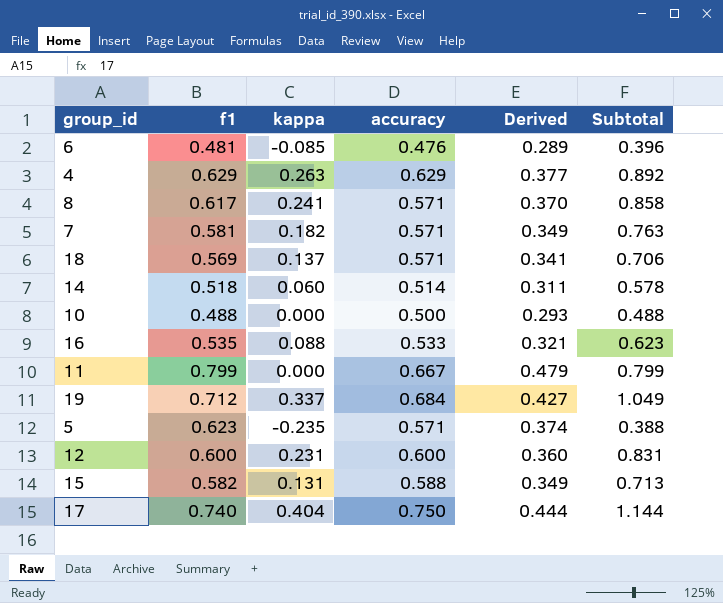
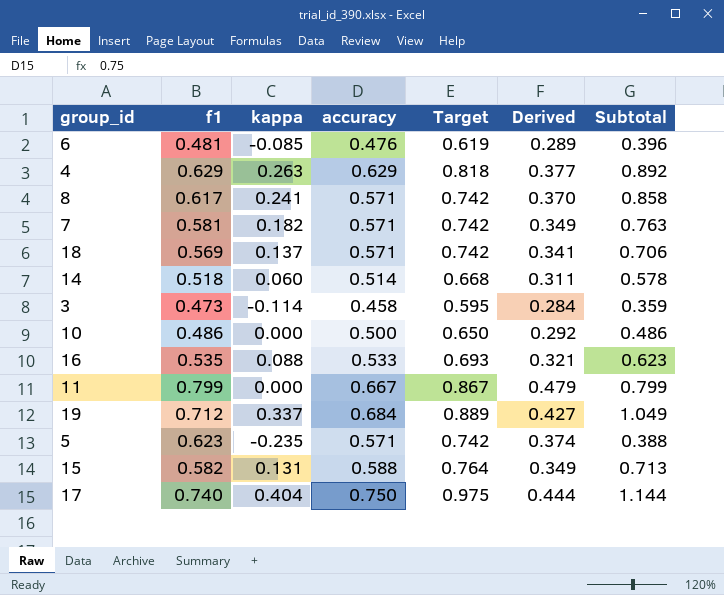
column Target | formula: none -> [accuracy] * 1.3
row 12: 0.600 | 0.231 | 0.600 | 0.360 | 0.831 -> none
row 3: none -> 0.473 | -0.114 | 0.458 | 0.595 | 0.284 | 0.359
10 | f1: 0.488 -> 0.486
10 | Derived: 0.293 -> 0.292
10 | Subtotal: 0.488 -> 0.486

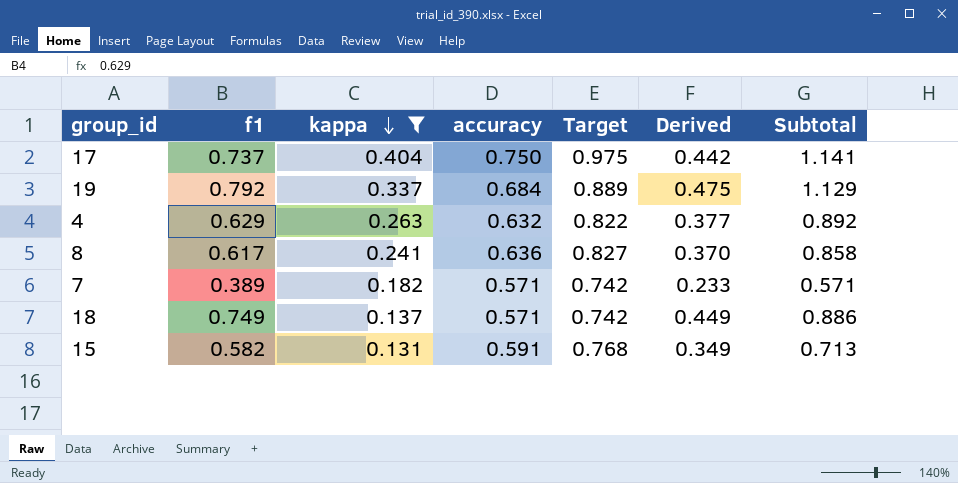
filter: none -> kappa >= 0.131
row order: none -> kappa descending
17 | f1: 0.740 -> 0.737
17 | Derived: 0.444 -> 0.442
17 | Subtotal: 1.144 -> 1.141
19 | f1: 0.712 -> 0.792
19 | Derived: 0.427 -> 0.475
19 | Subtotal: 1.049 -> 1.129
4 | accuracy: 0.629 -> 0.632
4 | Target: 0.818 -> 0.822
8 | accuracy: 0.571 -> 0.636
8 | Target: 0.742 -> 0.827
7 | f1: 0.581 -> 0.389
7 | Derived: 0.349 -> 0.233
7 | Subtotal: 0.763 -> 0.571
18 | f1: 0.569 -> 0.749
18 | Derived: 0.341 -> 0.449
18 | Subtotal: 0.706 -> 0.886
15 | accuracy: 0.588 -> 0.591
15 | Target: 0.764 -> 0.768

